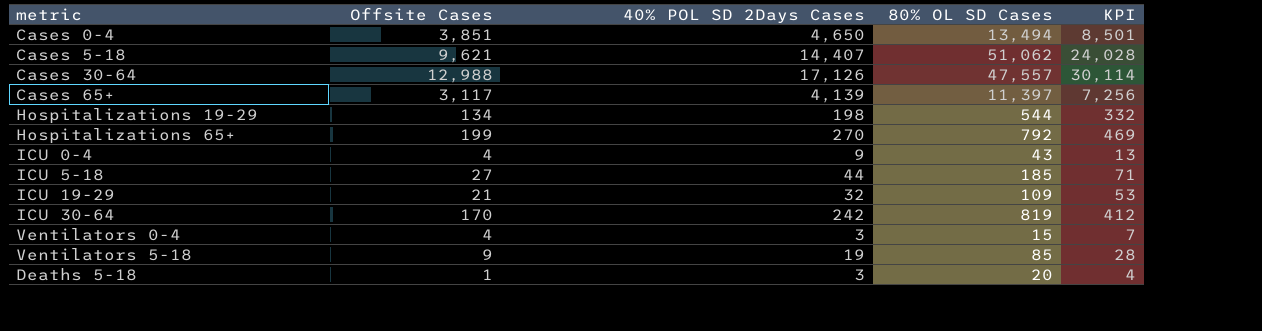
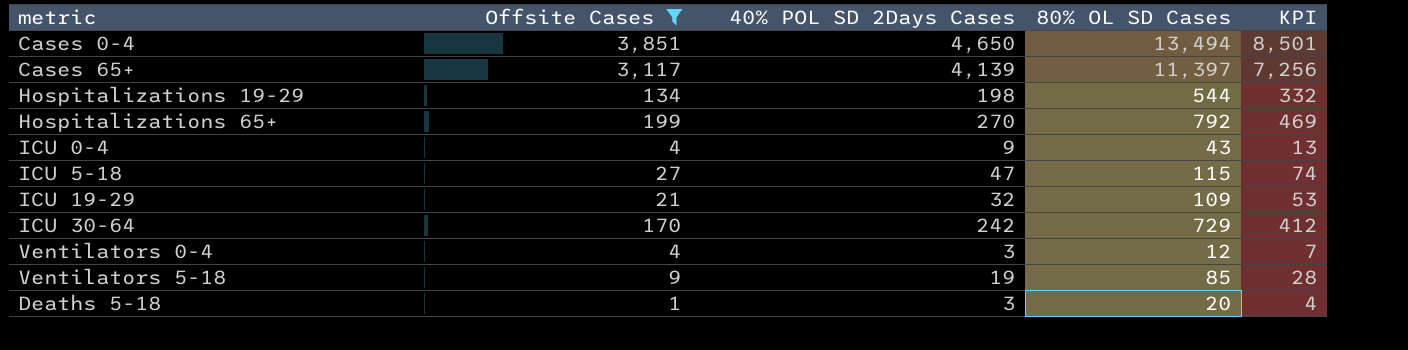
filter: none -> Offsite Cases <= 3,851
ICU 5-18 | 40% POL SD 2Days Cases: 44 -> 47
ICU 5-18 | 80% OL SD Cases: 185 -> 115
ICU 5-18 | KPI: 71 -> 74
ICU 30-64 | 80% OL SD Cases: 819 -> 729
Ventilators 0-4 | 80% OL SD Cases: 15 -> 12

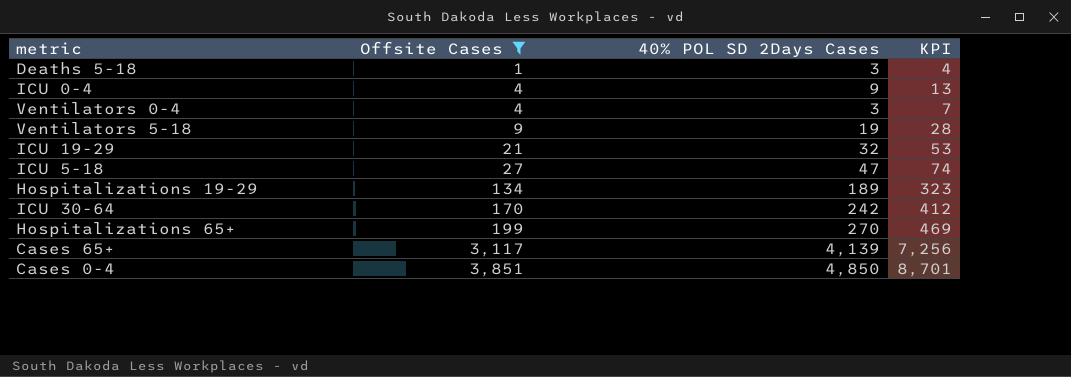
row order: none -> Offsite Cases ascending
column 80% OL SD Cases | position: 4 -> none
Hospitalizations 19-29 | 40% POL SD 2Days Cases: 198 -> 189
Hospitalizations 19-29 | KPI: 332 -> 323
Cases 0-4 | 40% POL SD 2Days Cases: 4,650 -> 4,850
Cases 0-4 | KPI: 8,501 -> 8,701

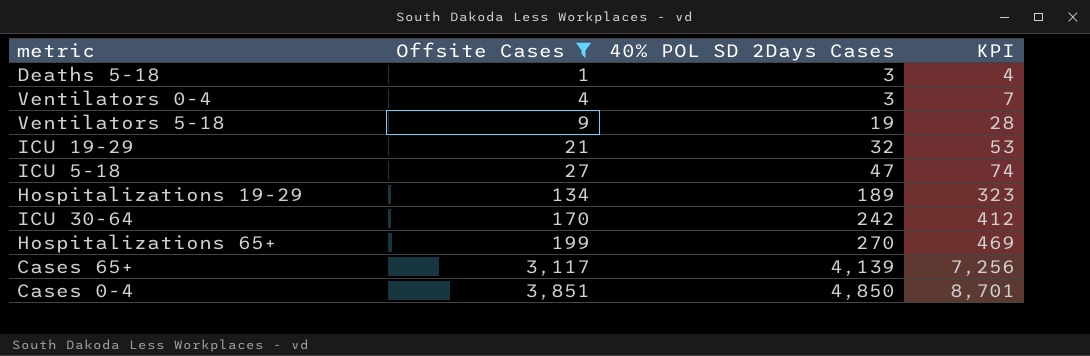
row ICU 0-4: 4 | 9 | 13 -> none

